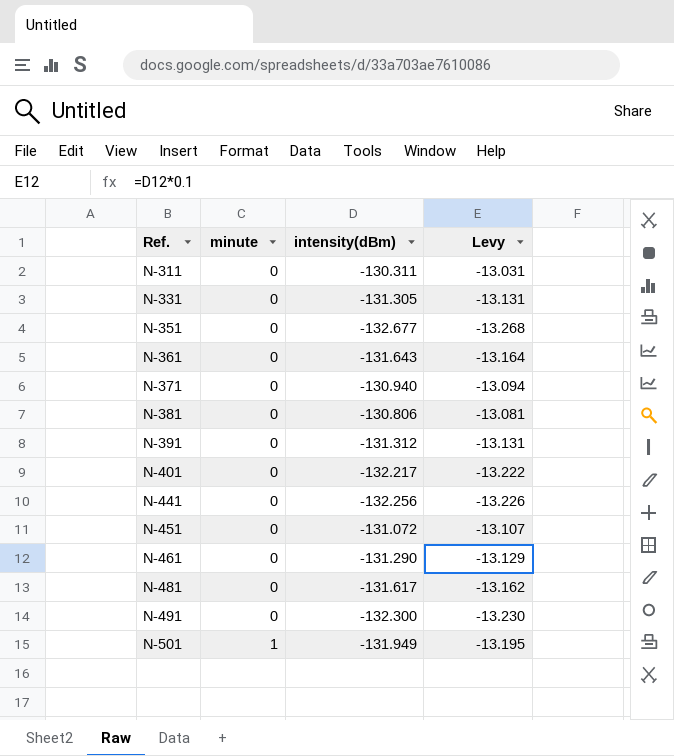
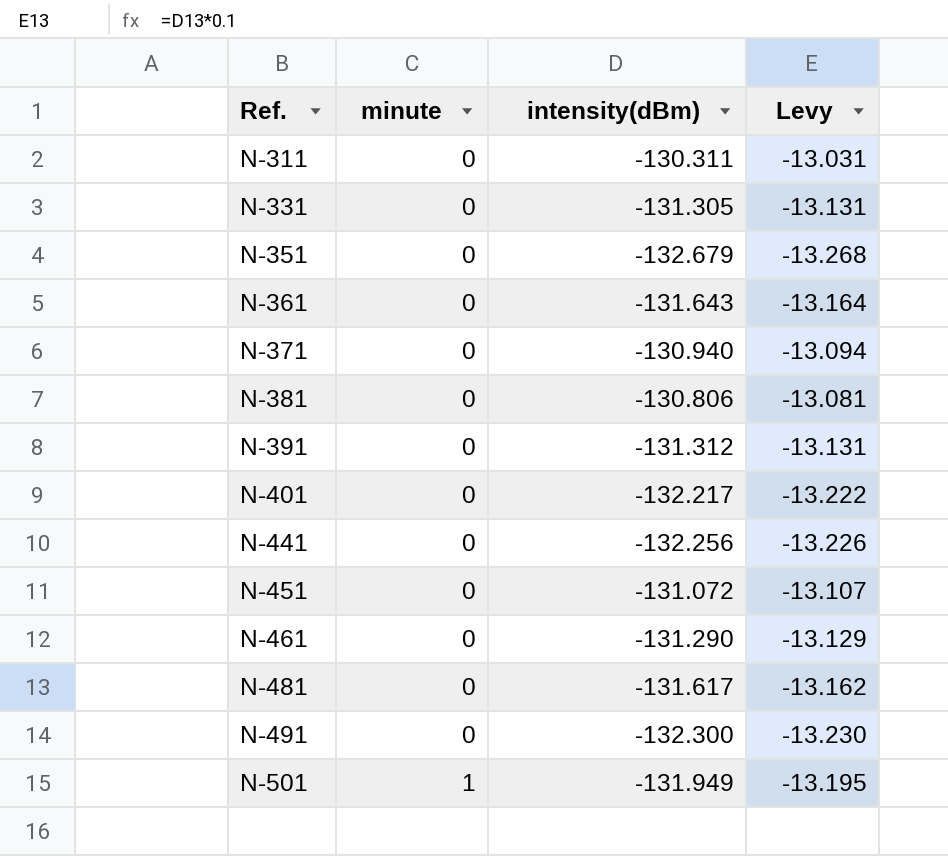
N-351 | intensity(dBm): -132.677 -> -132.679

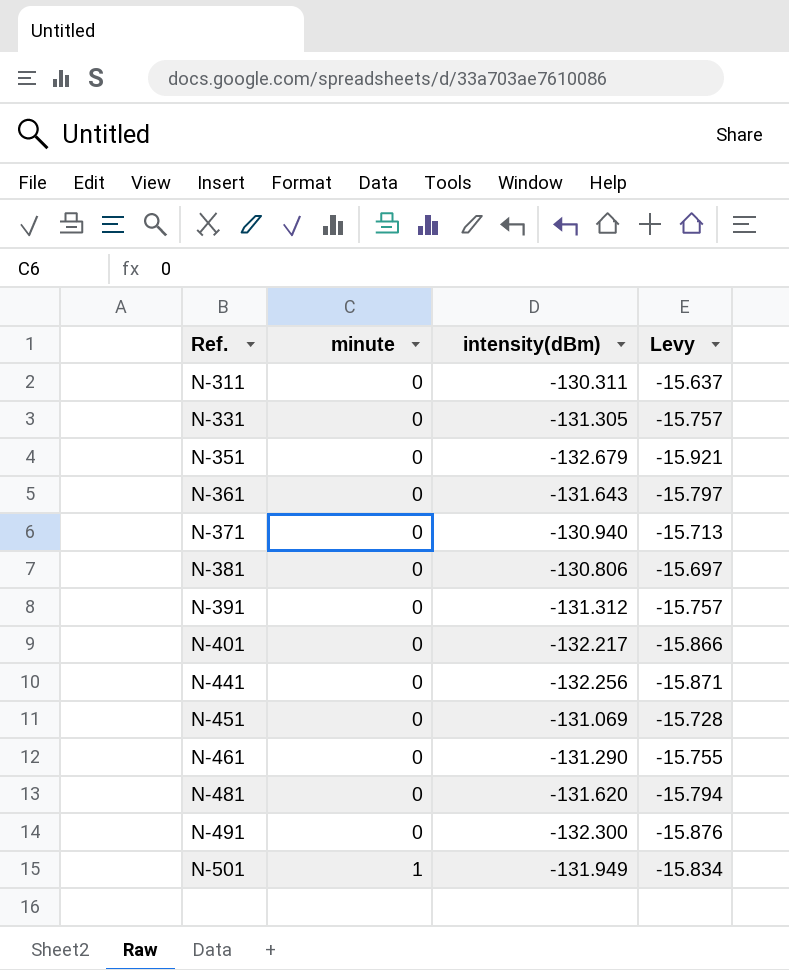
column Levy | formula: [intensity(dBm)] * 0.1 -> [intensity(dBm)] * 0.12
N-451 | intensity(dBm): -131.072 -> -131.069
N-481 | intensity(dBm): -131.617 -> -131.620

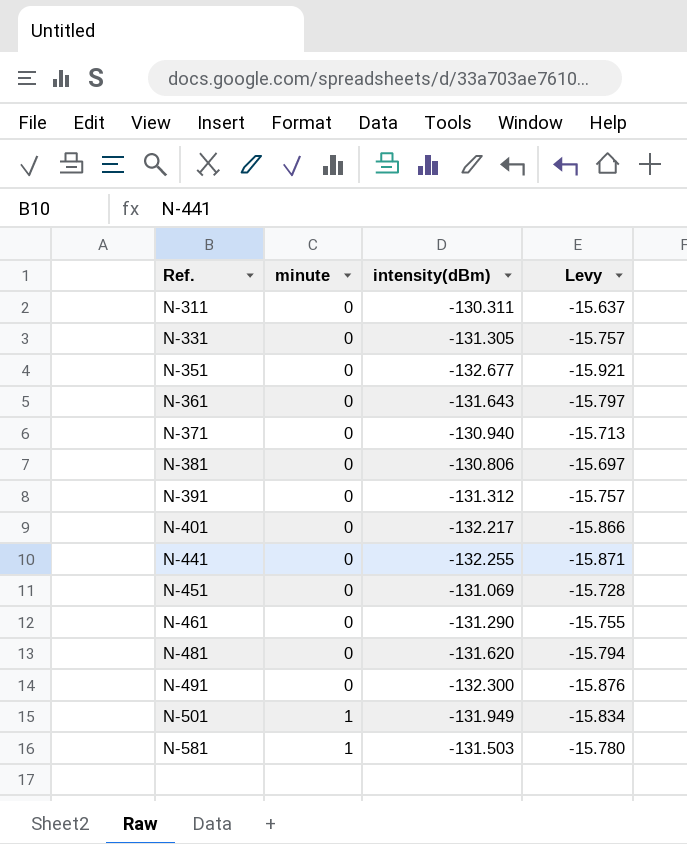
N-351 | intensity(dBm): -132.679 -> -132.677
N-441 | intensity(dBm): -132.256 -> -132.255
row N-581: none -> 1 | -131.503 | -15.780

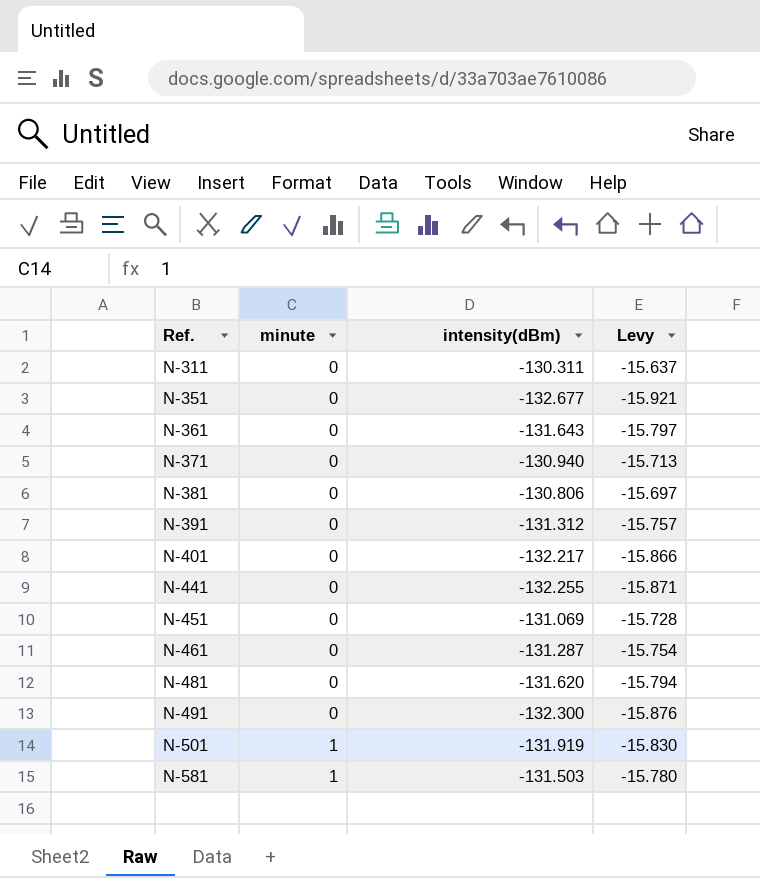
row N-331: 0 | -131.305 | -15.757 -> none
N-461 | intensity(dBm): -131.290 -> -131.287
N-461 | Levy: -15.755 -> -15.754
N-501 | intensity(dBm): -131.949 -> -131.919
N-501 | Levy: -15.834 -> -15.830

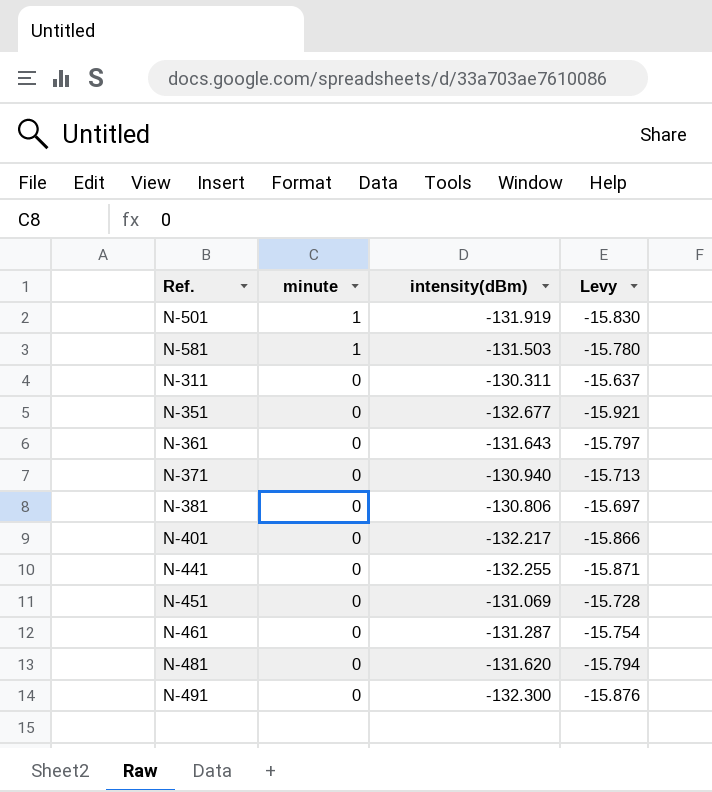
row order: Ref. ascending -> minute descending
row N-391: 0 | -131.312 | -15.757 -> none

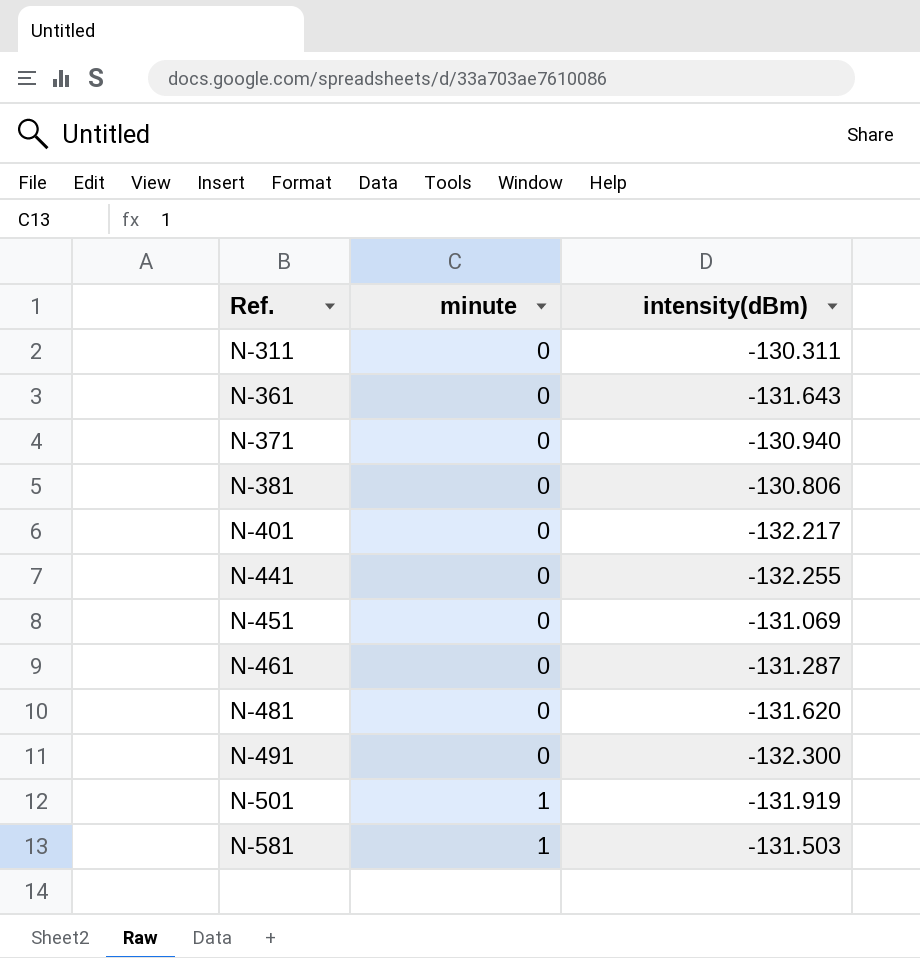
row order: minute descending -> Ref. ascending
column Levy | formula: [intensity(dBm)] * 0.12 -> none
row N-351: 0 | -132.677 | -15.921 -> none

